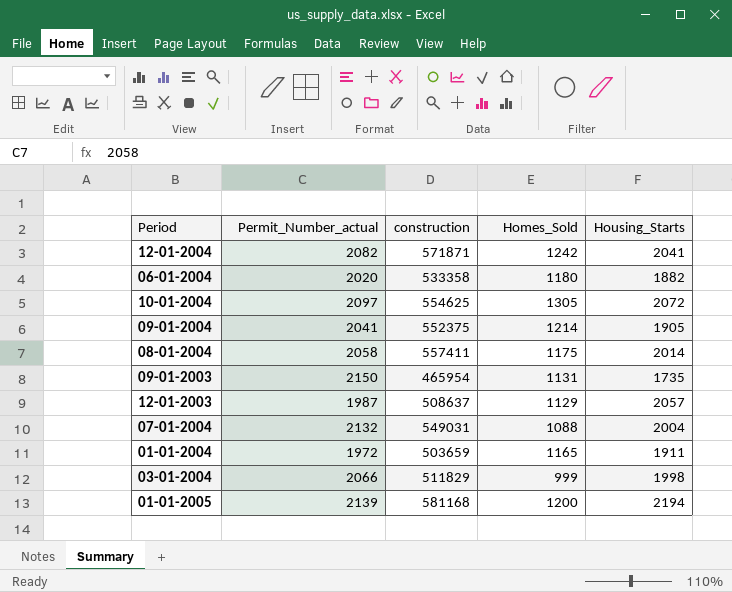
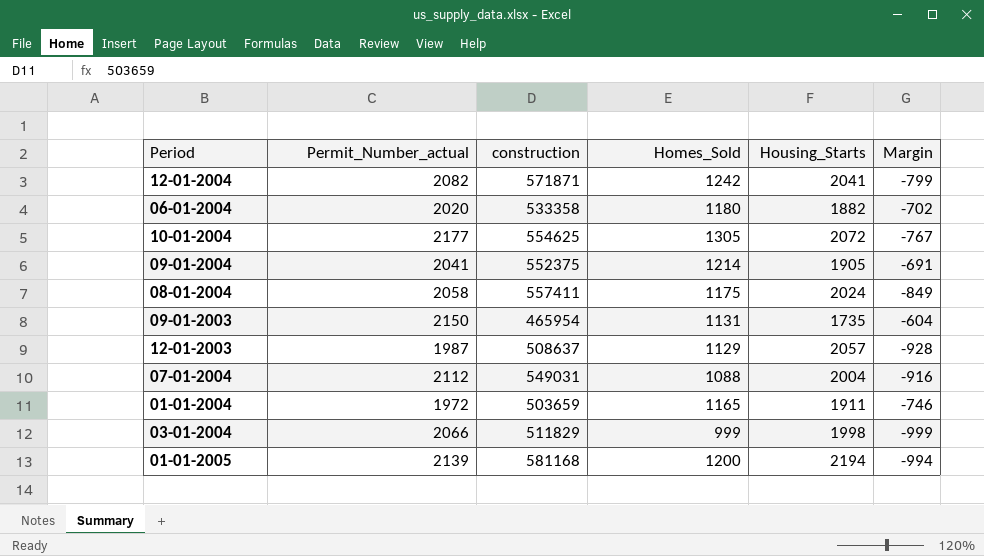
column Margin | formula: none -> [Homes_Sold] - [Housing_Starts]
10-01-2004 | Permit_Number_actual: 2097 -> 2177
08-01-2004 | Housing_Starts: 2014 -> 2024
07-01-2004 | Permit_Number_actual: 2132 -> 2112

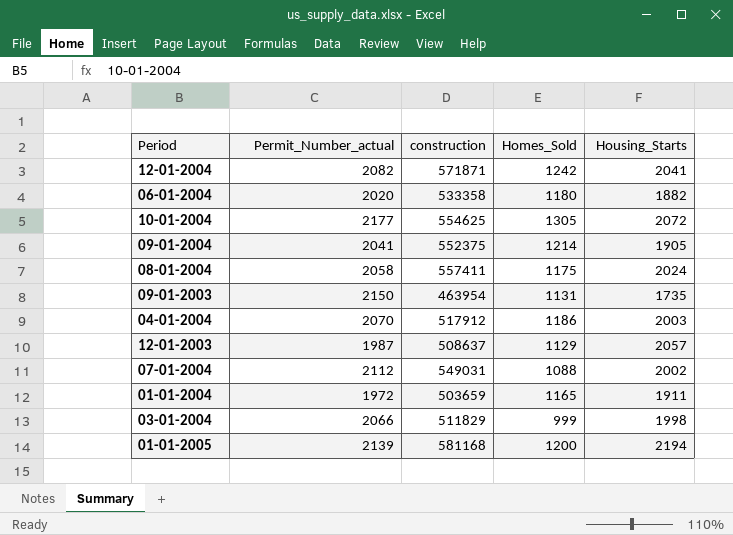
column Margin | formula: [Homes_Sold] - [Housing_Starts] -> none
09-01-2003 | construction: 465954 -> 463954
row 04-01-2004: none -> 2070 | 517912 | 1186 | 2003
07-01-2004 | Housing_Starts: 2004 -> 2002

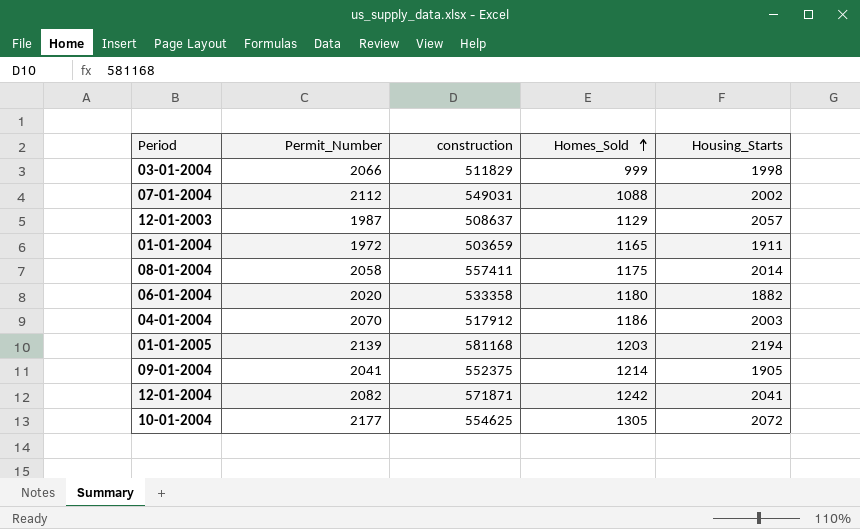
row order: none -> Homes_Sold ascending
column name: Permit_Number_actual -> Permit_Number
row 09-01-2003: 2150 | 463954 | 1131 | 1735 -> none
08-01-2004 | Housing_Starts: 2024 -> 2014
01-01-2005 | Homes_Sold: 1200 -> 1203

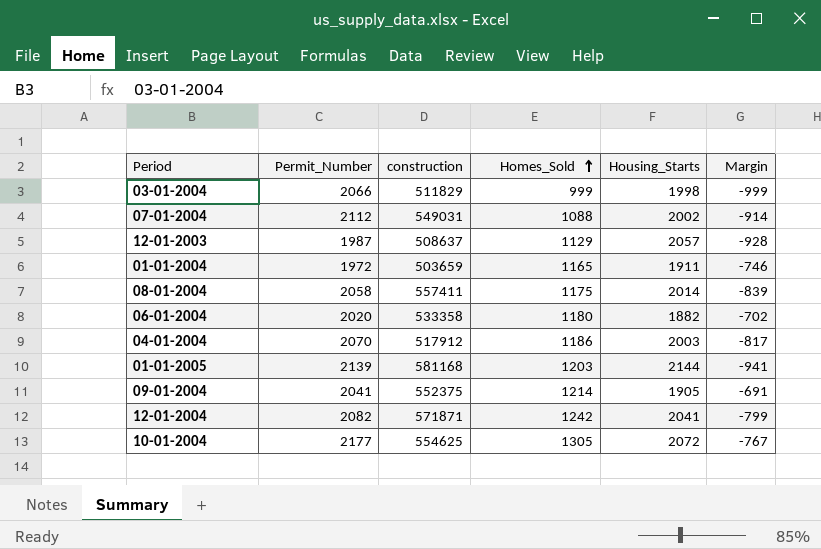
column Margin | formula: none -> [Homes_Sold] - [Housing_Starts]
01-01-2005 | Housing_Starts: 2194 -> 2144

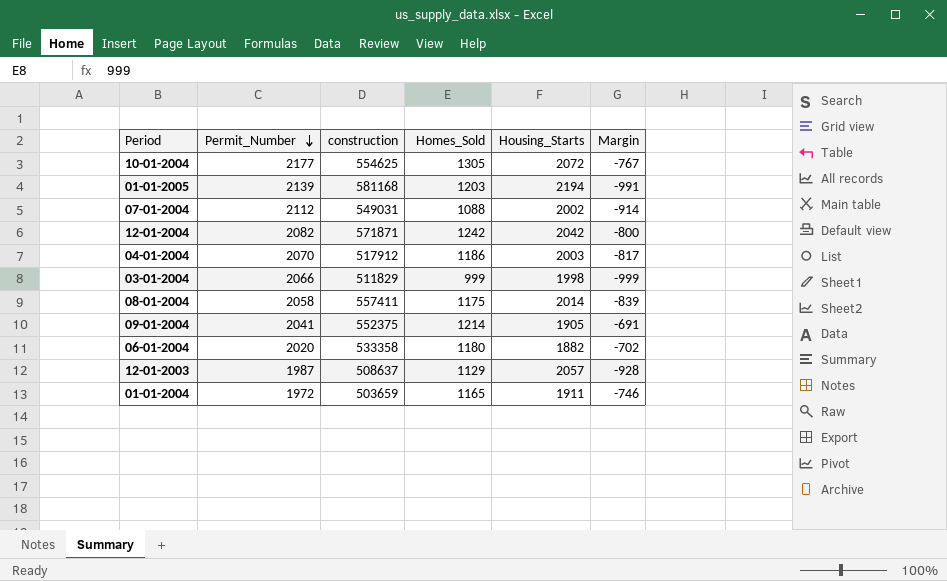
row order: Homes_Sold ascending -> Permit_Number descending
01-01-2005 | Housing_Starts: 2144 -> 2194
01-01-2005 | Margin: -941 -> -991
12-01-2004 | Housing_Starts: 2041 -> 2042
12-01-2004 | Margin: -799 -> -800

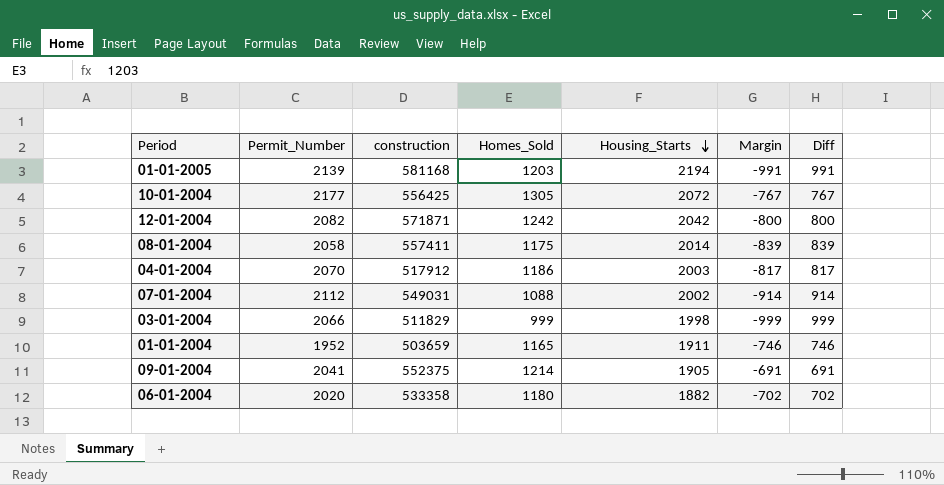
row order: Permit_Number descending -> Housing_Starts descending
column Diff | formula: none -> [Housing_Starts] - [Homes_Sold]
row 12-01-2003: 1987 | 508637 | 1129 | 2057 | -928 -> none
10-01-2004 | construction: 554625 -> 556425
01-01-2004 | Permit_Number: 1972 -> 1952

